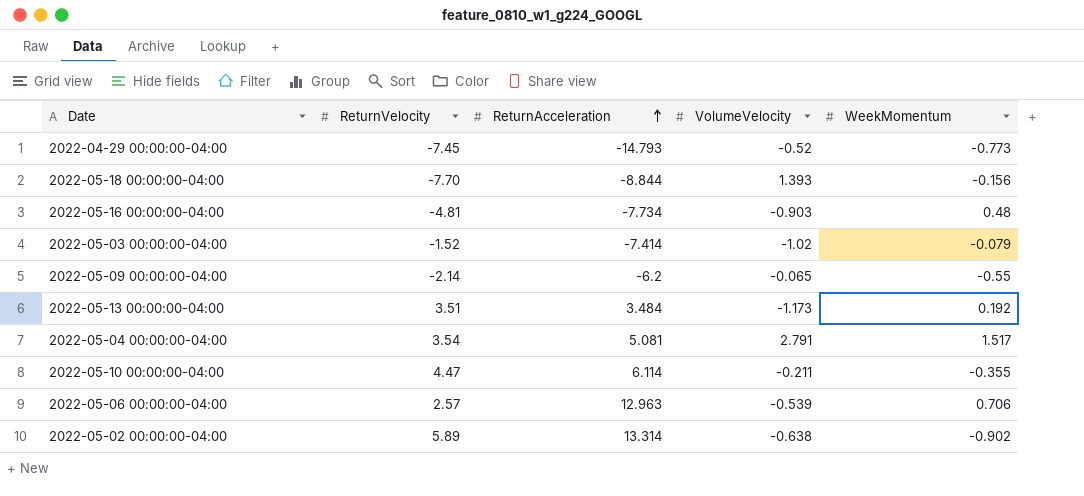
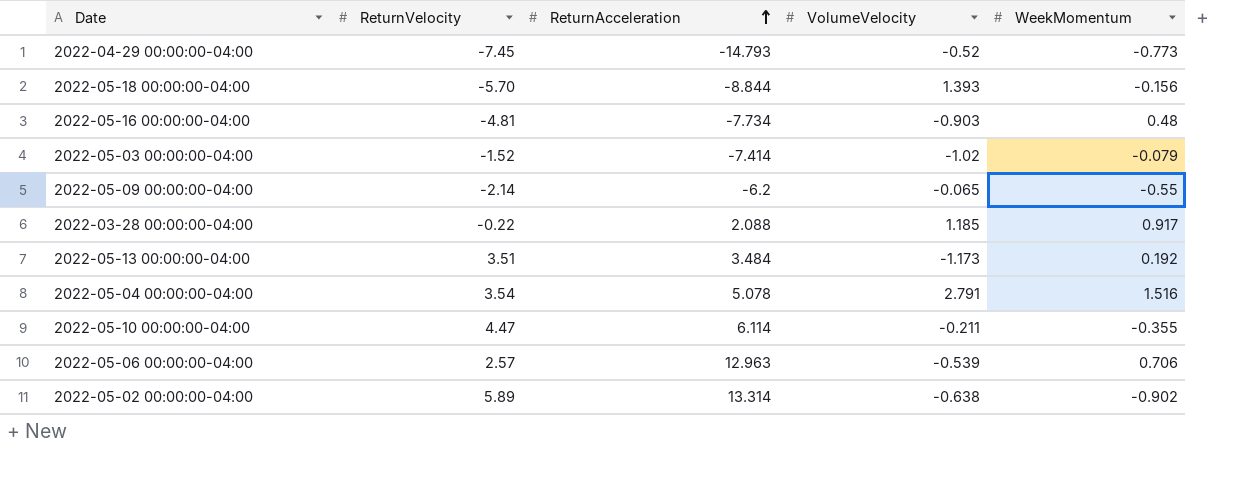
2022-05-18 00:00:00-04:00 | ReturnVelocity: -7.70 -> -5.70
row 2022-03-28 00:00:00-04:00: none -> -0.22 | 2.088 | 1.185 | 0.917
2022-05-04 00:00:00-04:00 | ReturnAcceleration: 5.081 -> 5.078
2022-05-04 00:00:00-04:00 | WeekMomentum: 1.517 -> 1.516

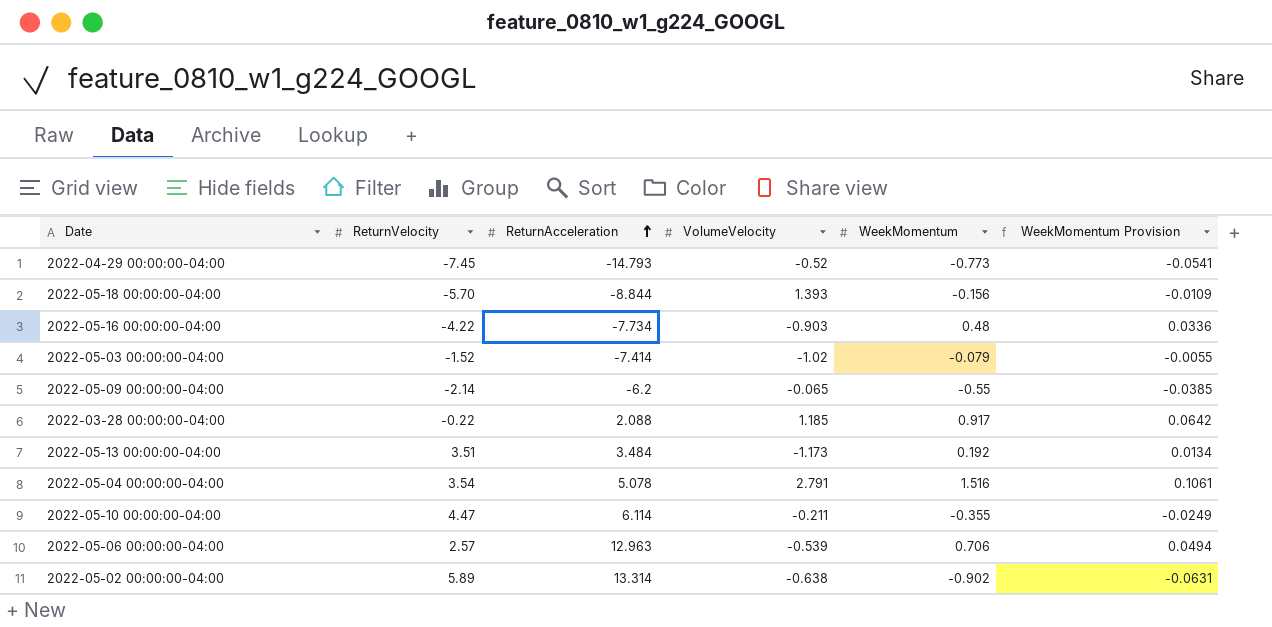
column WeekMomentum Provision | formula: none -> [WeekMomentum] * 0.07
2022-05-16 00:00:00-04:00 | ReturnVelocity: -4.81 -> -4.22

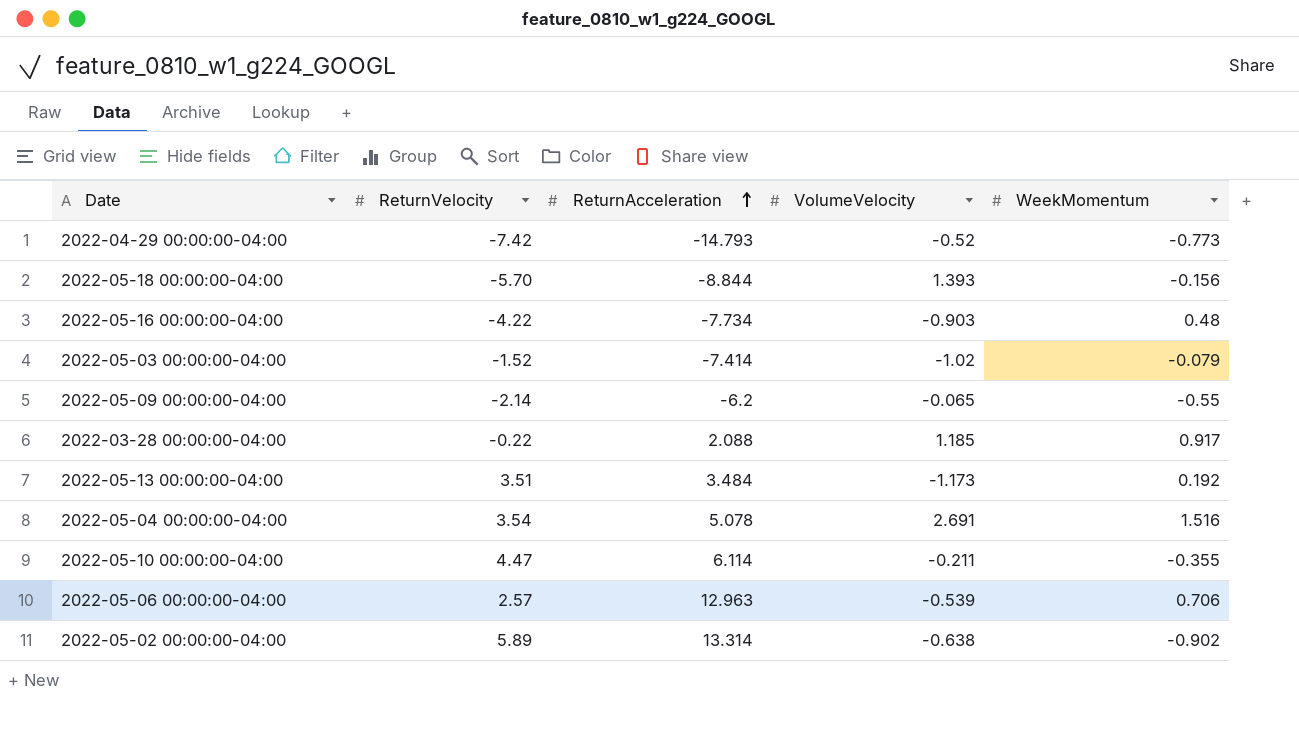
column WeekMomentum Provision | formula: [WeekMomentum] * 0.07 -> none
2022-04-29 00:00:00-04:00 | ReturnVelocity: -7.45 -> -7.42
2022-05-04 00:00:00-04:00 | VolumeVelocity: 2.791 -> 2.691

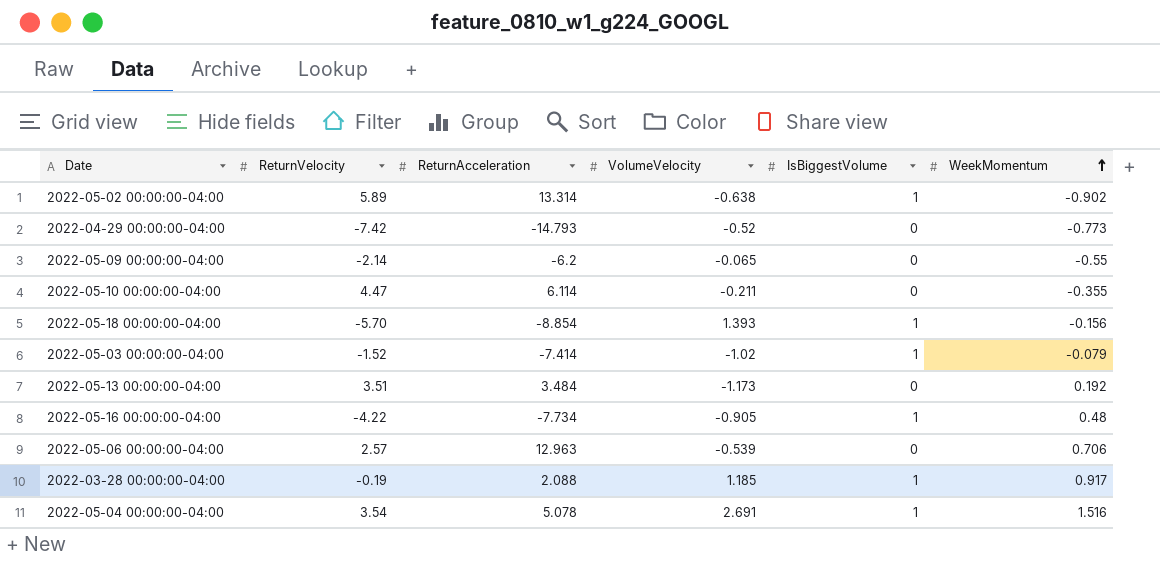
row order: ReturnAcceleration ascending -> WeekMomentum ascending
column IsBiggestVolume | position: none -> 5
2022-05-18 00:00:00-04:00 | ReturnAcceleration: -8.844 -> -8.854
2022-05-16 00:00:00-04:00 | VolumeVelocity: -0.903 -> -0.905
2022-03-28 00:00:00-04:00 | ReturnVelocity: -0.22 -> -0.19

